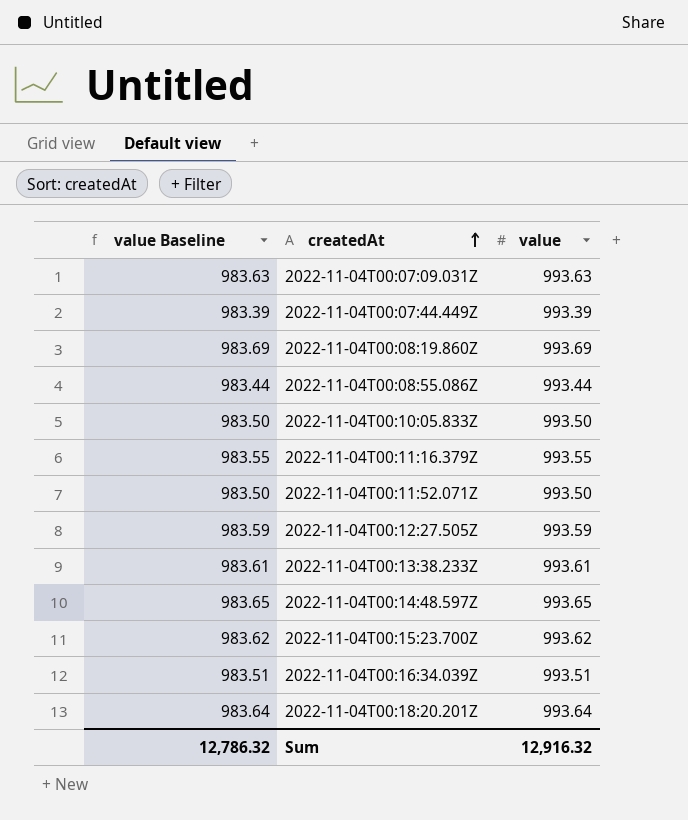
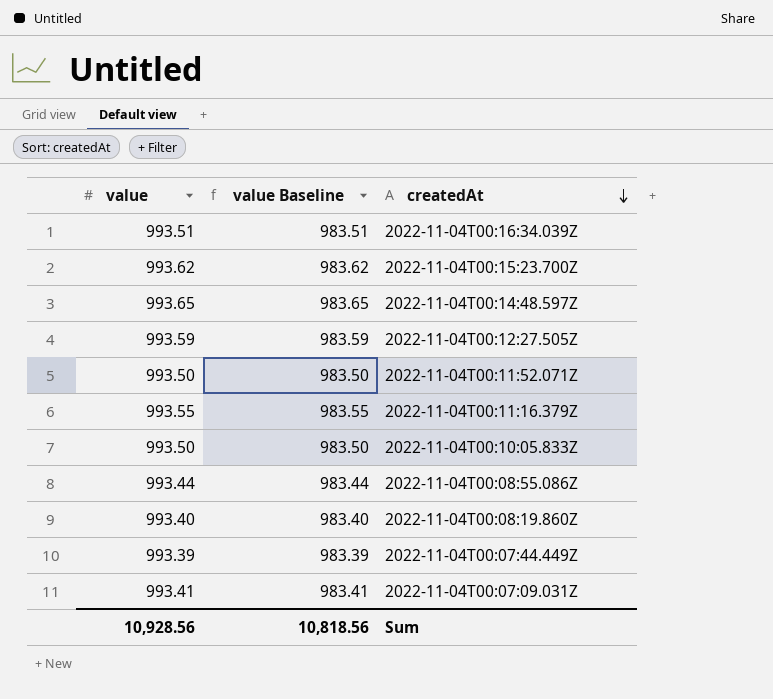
row order: createdAt ascending -> createdAt descending
column value | position: 3 -> 1
row 2022-11-04T00:13:38.233Z: 983.61 | 993.61 -> none
row 2022-11-04T00:18:20.201Z: 983.64 | 993.64 -> none
2022-11-04T00:08:19.860Z | value: 993.69 -> 993.40
2022-11-04T00:08:19.860Z | value Baseline: 983.69 -> 983.40
2022-11-04T00:07:09.031Z | value: 993.63 -> 993.41
2022-11-04T00:07:09.031Z | value Baseline: 983.63 -> 983.41
Sum | value: 12,916.32 -> 10,928.56
Sum | value Baseline: 12,786.32 -> 10,818.56

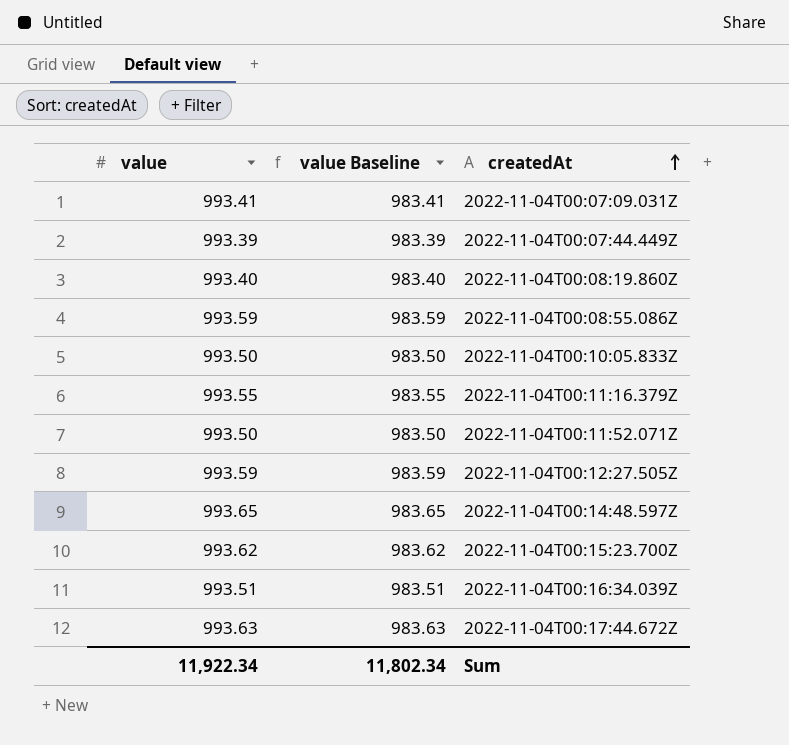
row order: createdAt descending -> createdAt ascending
2022-11-04T00:08:55.086Z | value: 993.44 -> 993.59
2022-11-04T00:08:55.086Z | value Baseline: 983.44 -> 983.59
row 2022-11-04T00:17:44.672Z: none -> 993.63 | 983.63
Sum | value: 10,928.56 -> 11,922.34
Sum | value Baseline: 10,818.56 -> 11,802.34

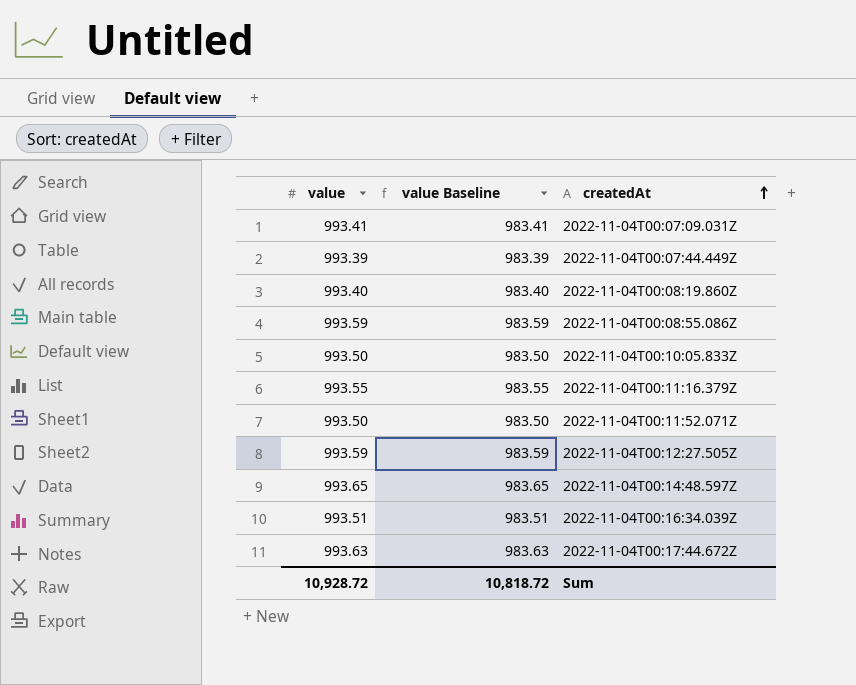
row 2022-11-04T00:15:23.700Z: 993.62 | 983.62 -> none
Sum | value: 11,922.34 -> 10,928.72
Sum | value Baseline: 11,802.34 -> 10,818.72

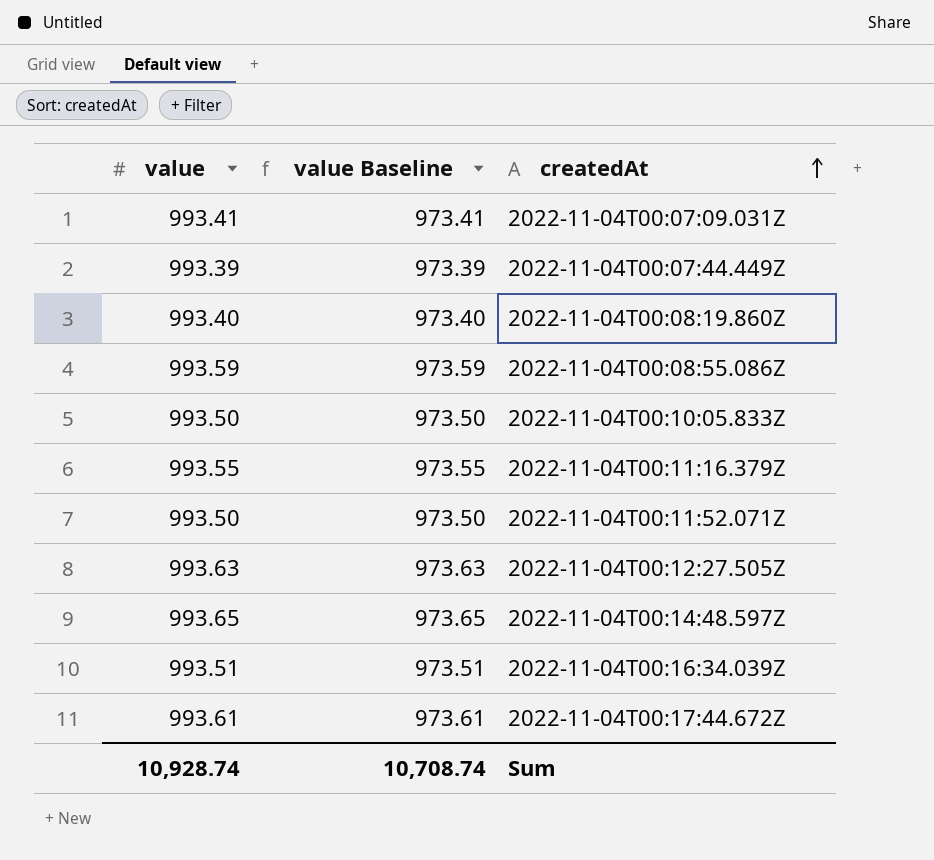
column value Baseline | formula: [value] - 10 -> [value] - 20
2022-11-04T00:12:27.505Z | value: 993.59 -> 993.63
2022-11-04T00:17:44.672Z | value: 993.63 -> 993.61
Sum | value: 10,928.72 -> 10,928.74
Sum | value Baseline: 10,818.72 -> 10,708.74

